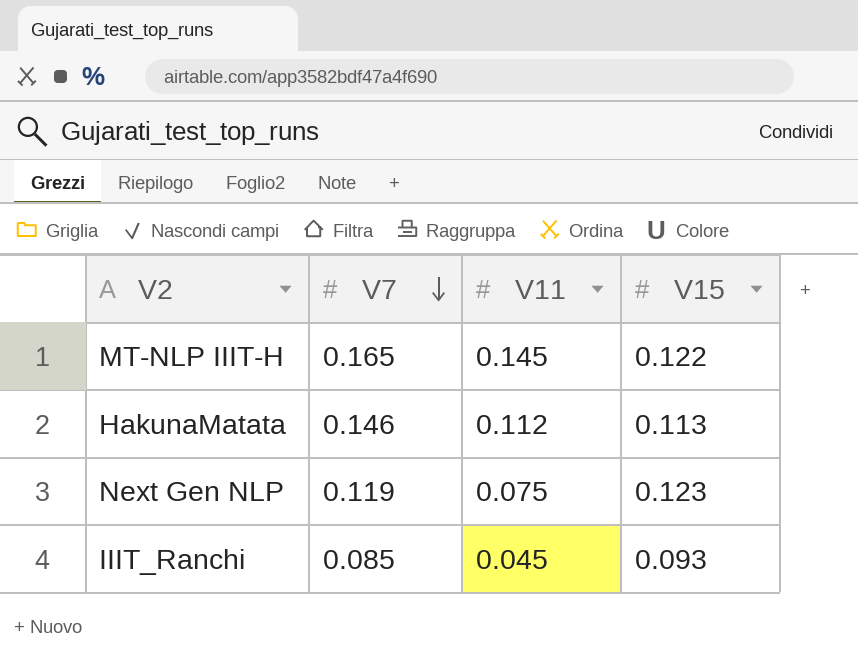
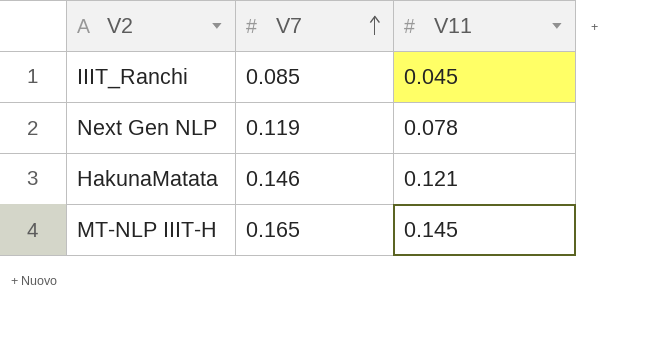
row order: V7 descending -> V7 ascending
column V15 | position: 4 -> none
Next Gen NLP | V11: 0.075 -> 0.078
HakunaMatata | V11: 0.112 -> 0.121

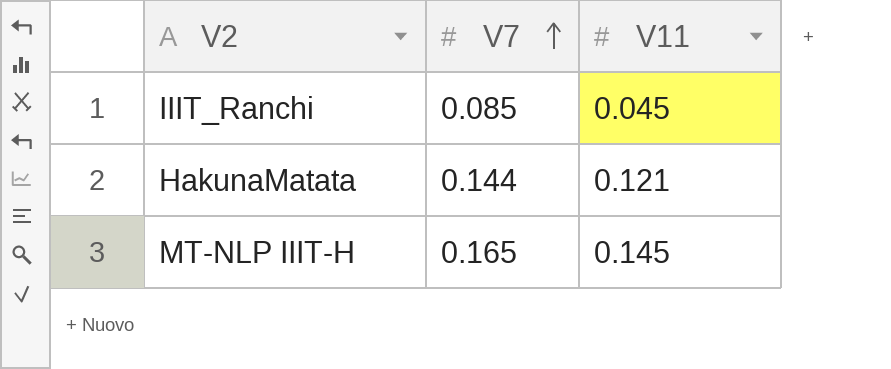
row Next Gen NLP: 0.119 | 0.078 -> none
HakunaMatata | V7: 0.146 -> 0.144

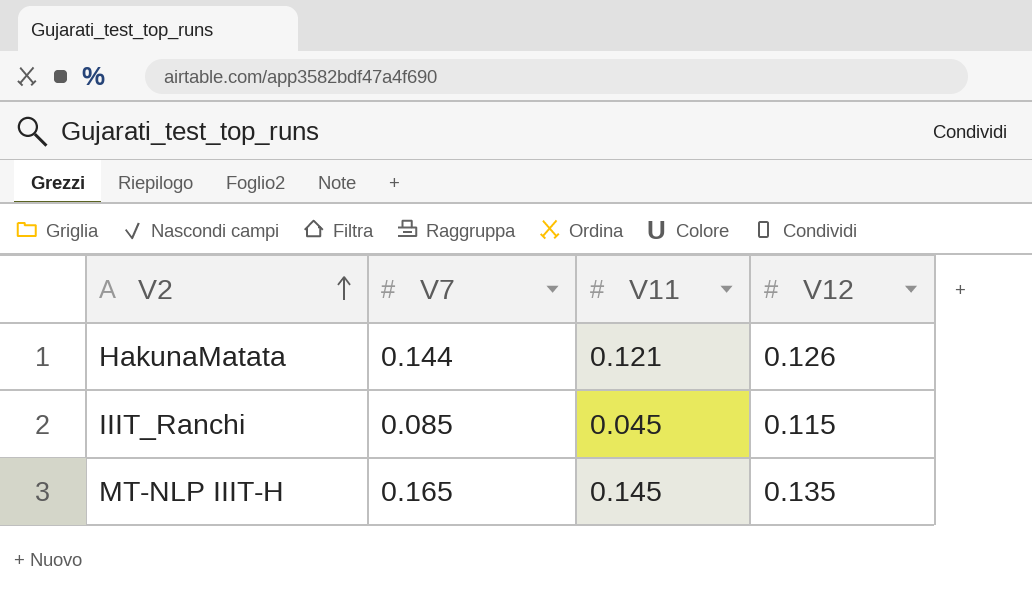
row order: V7 ascending -> V2 ascending
column V12 | position: none -> 4

